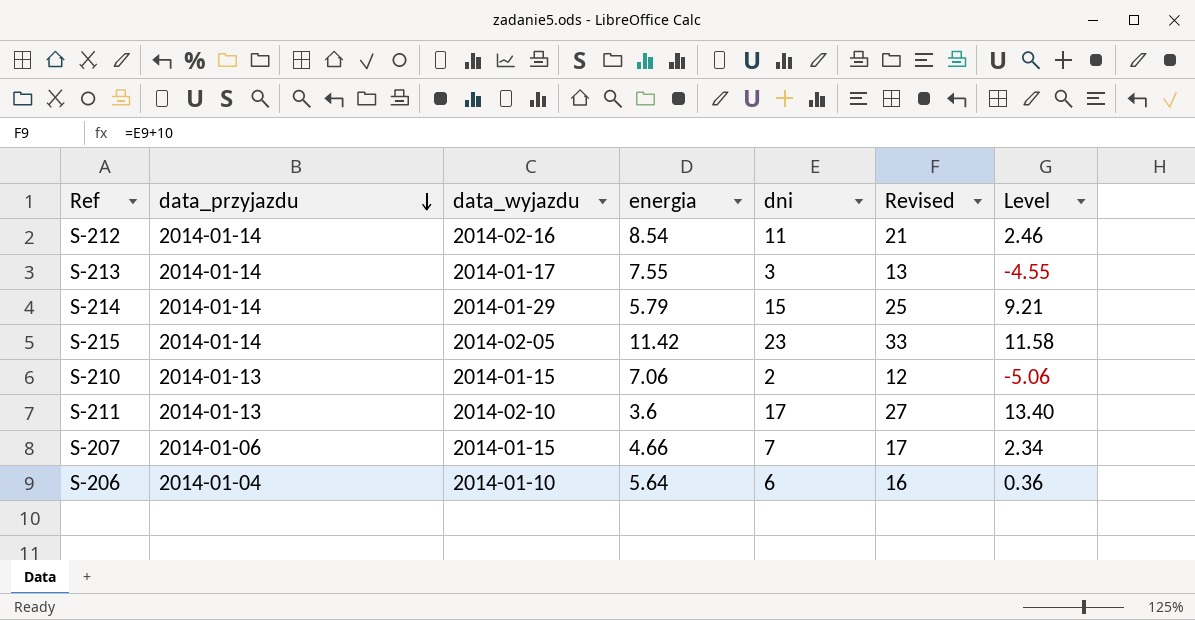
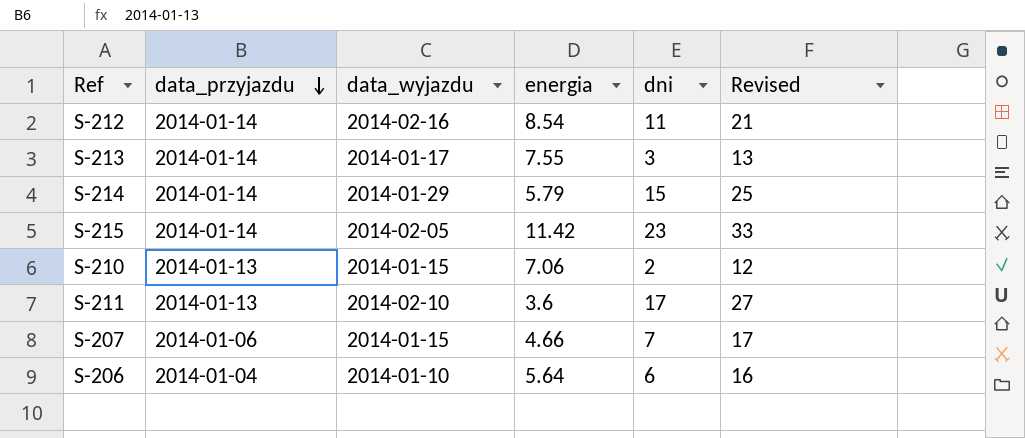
column Level | formula: [dni] - [energia] -> none

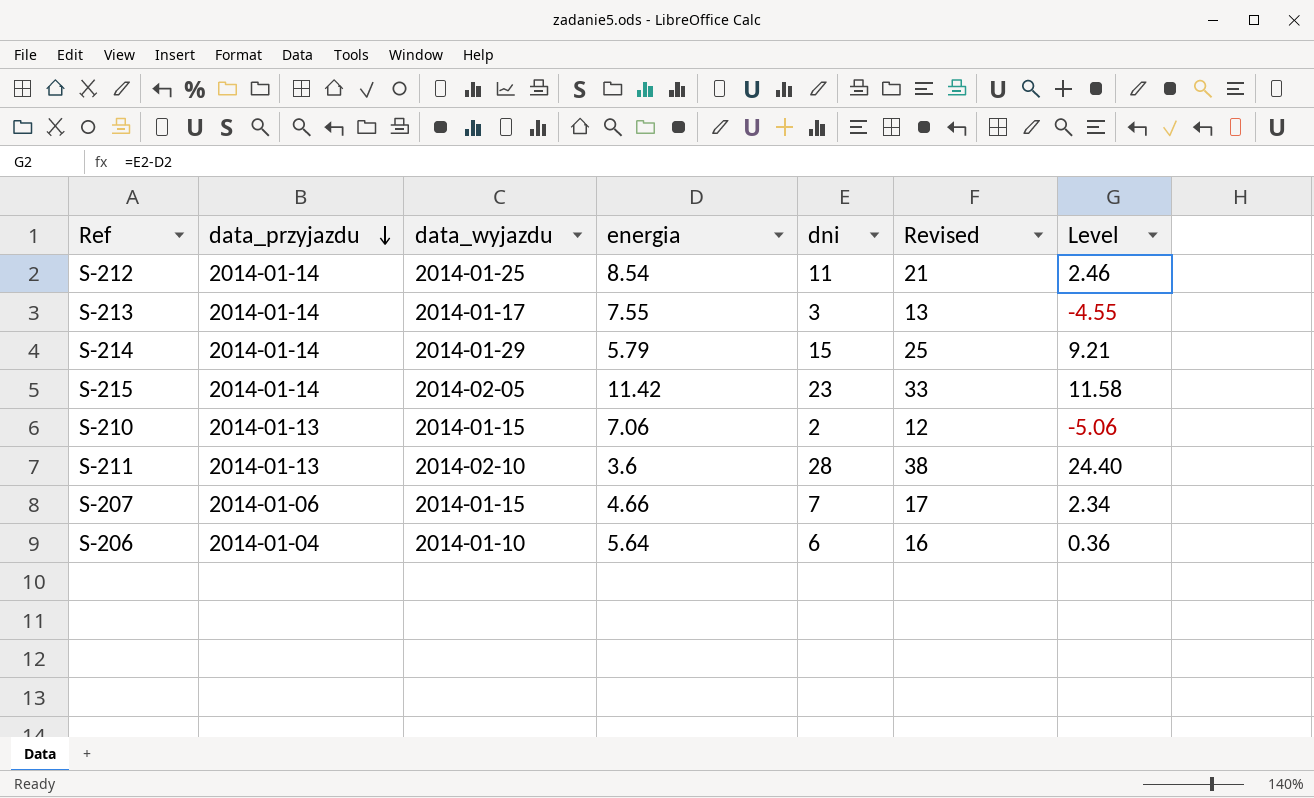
column Level | formula: none -> [dni] - [energia]
S-212 | data_wyjazdu: 2014-02-16 -> 2014-01-25
S-211 | dni: 17 -> 28
S-211 | Revised: 27 -> 38

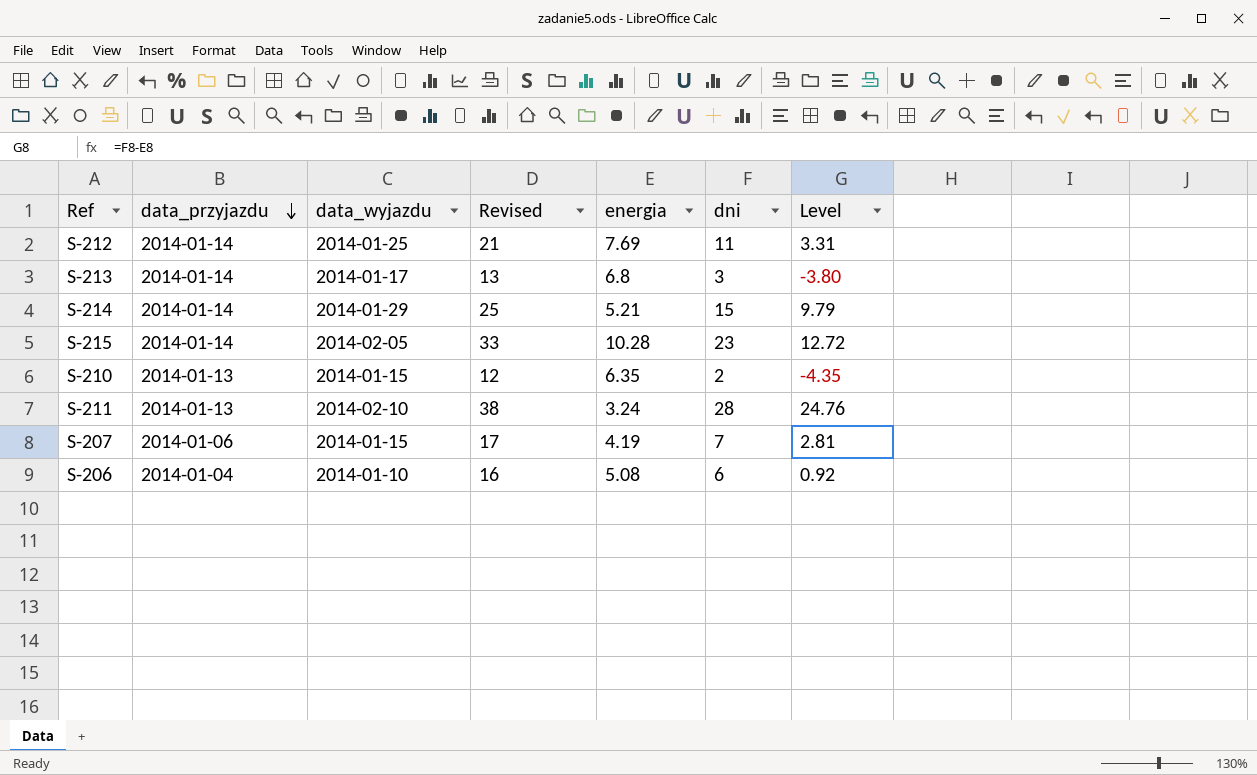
column Revised | position: 6 -> 4
S-212 | energia: 8.54 -> 7.69
S-212 | Level: 2.46 -> 3.31
S-213 | energia: 7.55 -> 6.8
S-213 | Level: -4.55 -> -3.80
S-214 | energia: 5.79 -> 5.21
S-214 | Level: 9.21 -> 9.79
S-215 | energia: 11.42 -> 10.28
S-215 | Level: 11.58 -> 12.72
S-210 | energia: 7.06 -> 6.35
S-210 | Level: -5.06 -> -4.35
S-211 | energia: 3.6 -> 3.24
S-211 | Level: 24.40 -> 24.76
S-207 | energia: 4.66 -> 4.19
S-207 | Level: 2.34 -> 2.81
S-206 | energia: 5.64 -> 5.08
S-206 | Level: 0.36 -> 0.92

